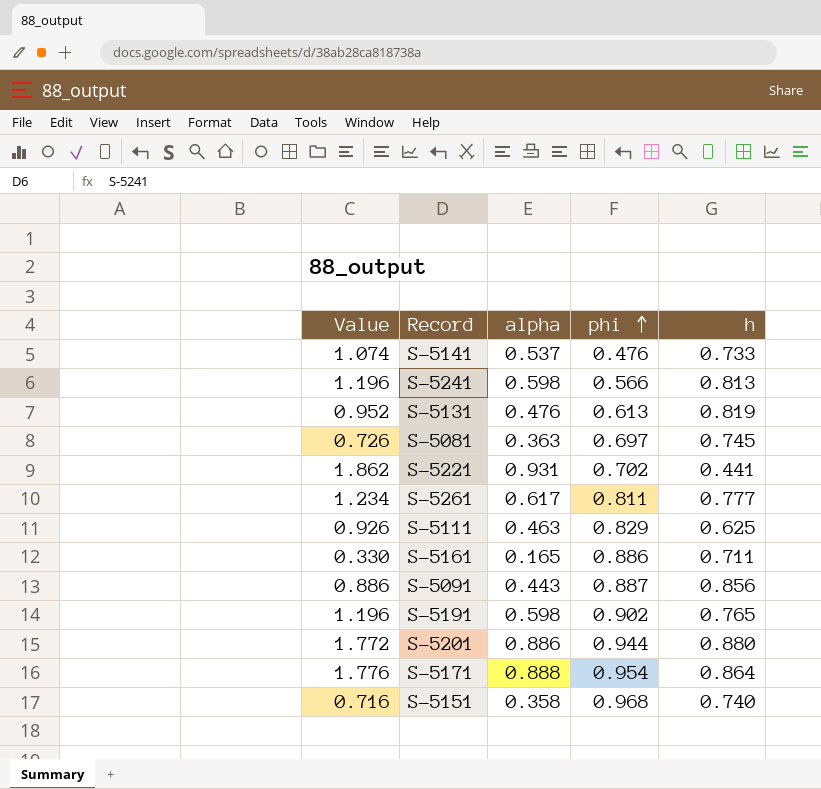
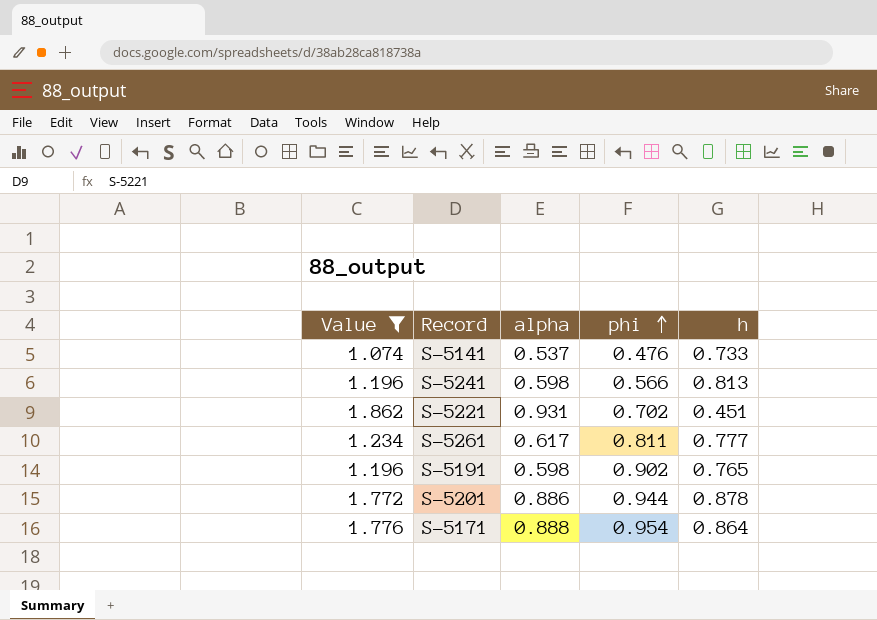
filter: none -> Value >= 1.074
S-5221 | h: 0.441 -> 0.451
S-5201 | h: 0.880 -> 0.878

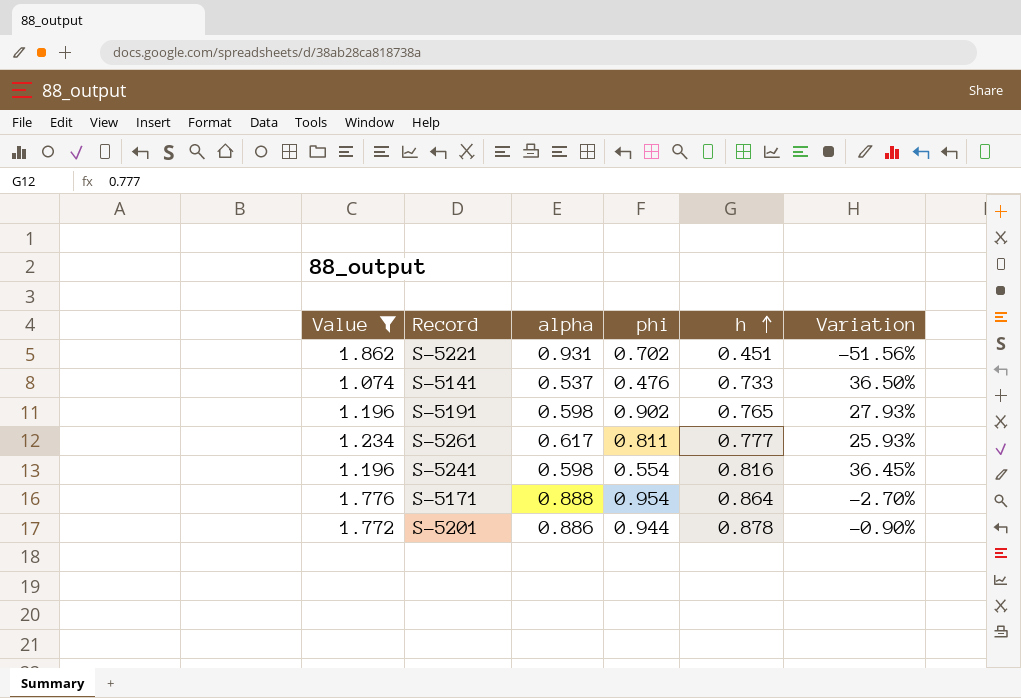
row order: phi ascending -> h ascending
column Variation | formula: none -> ([h] - [alpha]) / [alpha]
S-5241 | phi: 0.566 -> 0.554
S-5241 | h: 0.813 -> 0.816

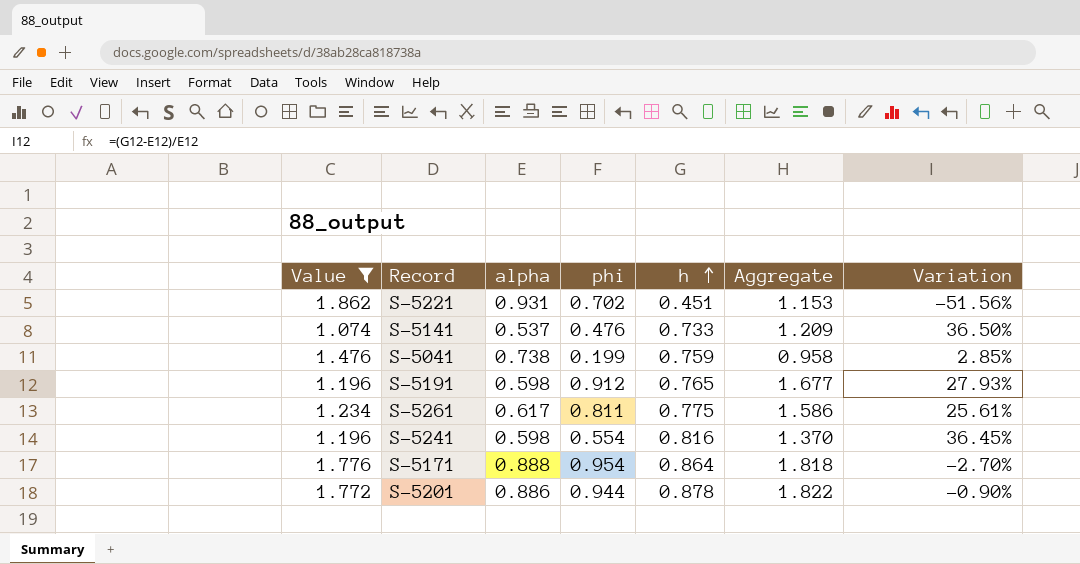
column Aggregate | formula: none -> [phi] + [h]
row S-5041: none -> 1.476 | 0.738 | 0.199 | 0.759 | 0.958 | 2.85%
S-5191 | phi: 0.902 -> 0.912
S-5261 | h: 0.777 -> 0.775
S-5261 | Variation: 25.93% -> 25.61%

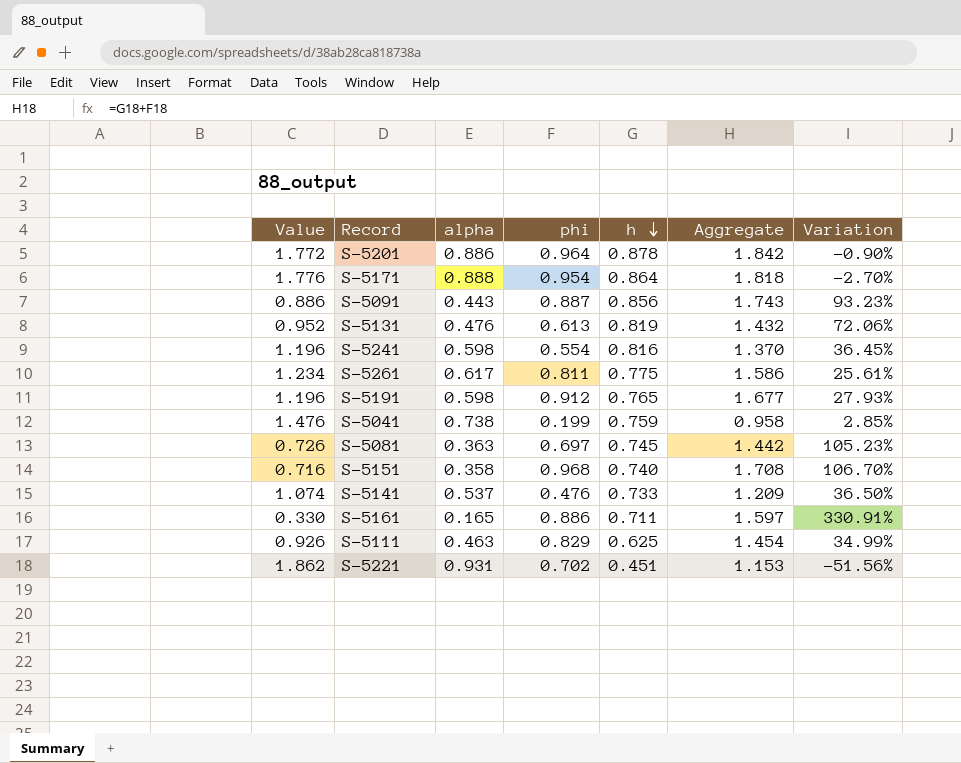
filter: Value >= 1.074 -> none
row order: h ascending -> h descending
S-5201 | phi: 0.944 -> 0.964
S-5201 | Aggregate: 1.822 -> 1.842

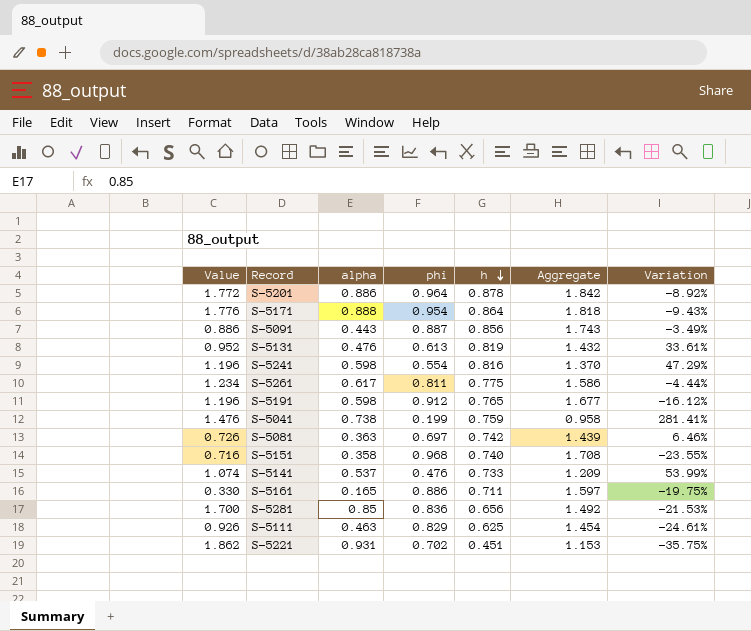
column Variation | formula: ([h] - [alpha]) / [alpha] -> ([h] - [phi]) / [phi]
S-5081 | h: 0.745 -> 0.742
S-5081 | Aggregate: 1.442 -> 1.439
row S-5281: none -> 1.700 | 0.85 | 0.836 | 0.656 | 1.492 | -21.53%

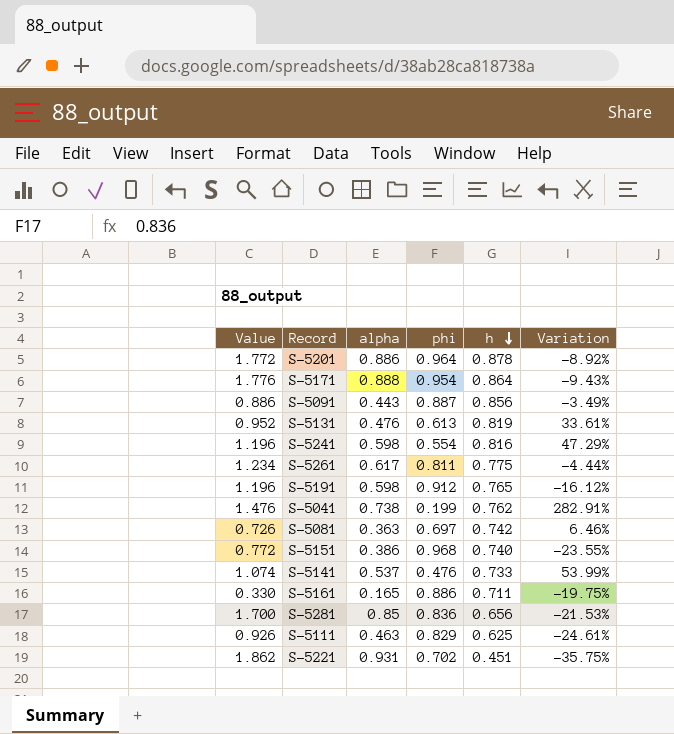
column Aggregate | formula: [phi] + [h] -> none
S-5041 | h: 0.759 -> 0.762
S-5041 | Variation: 281.41% -> 282.91%
S-5151 | Value: 0.716 -> 0.772
S-5151 | alpha: 0.358 -> 0.386

